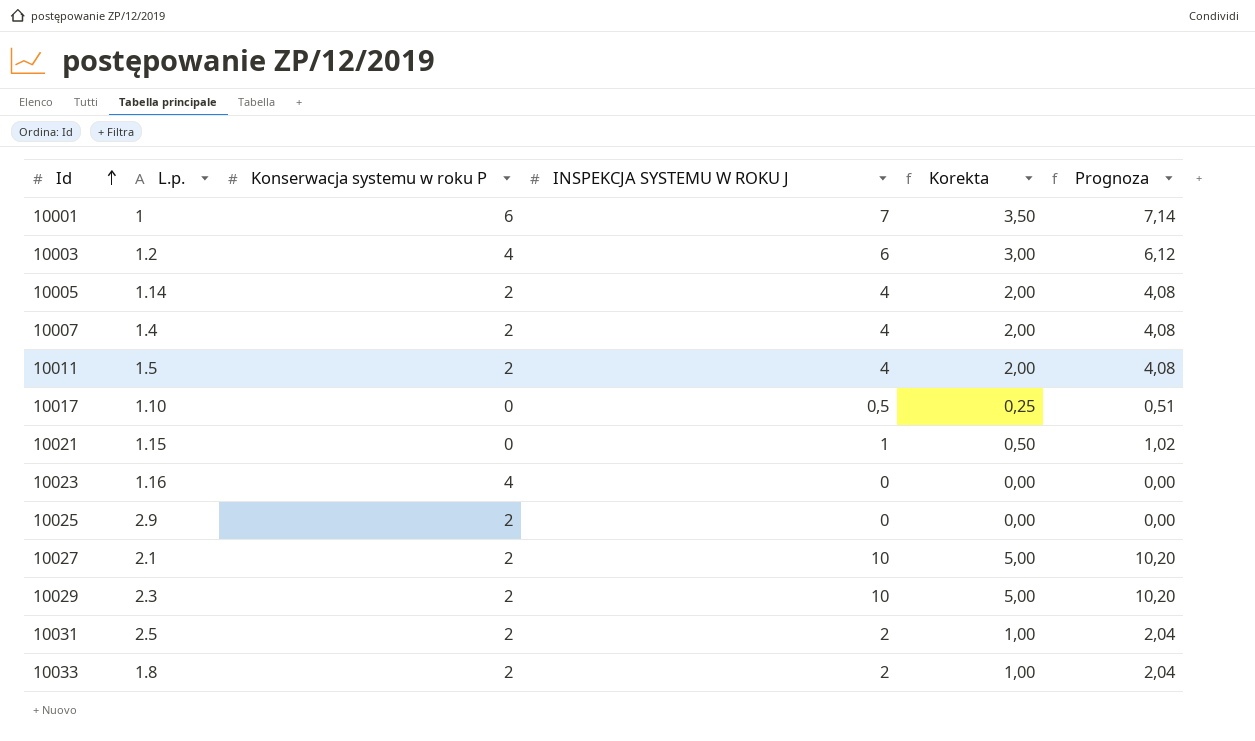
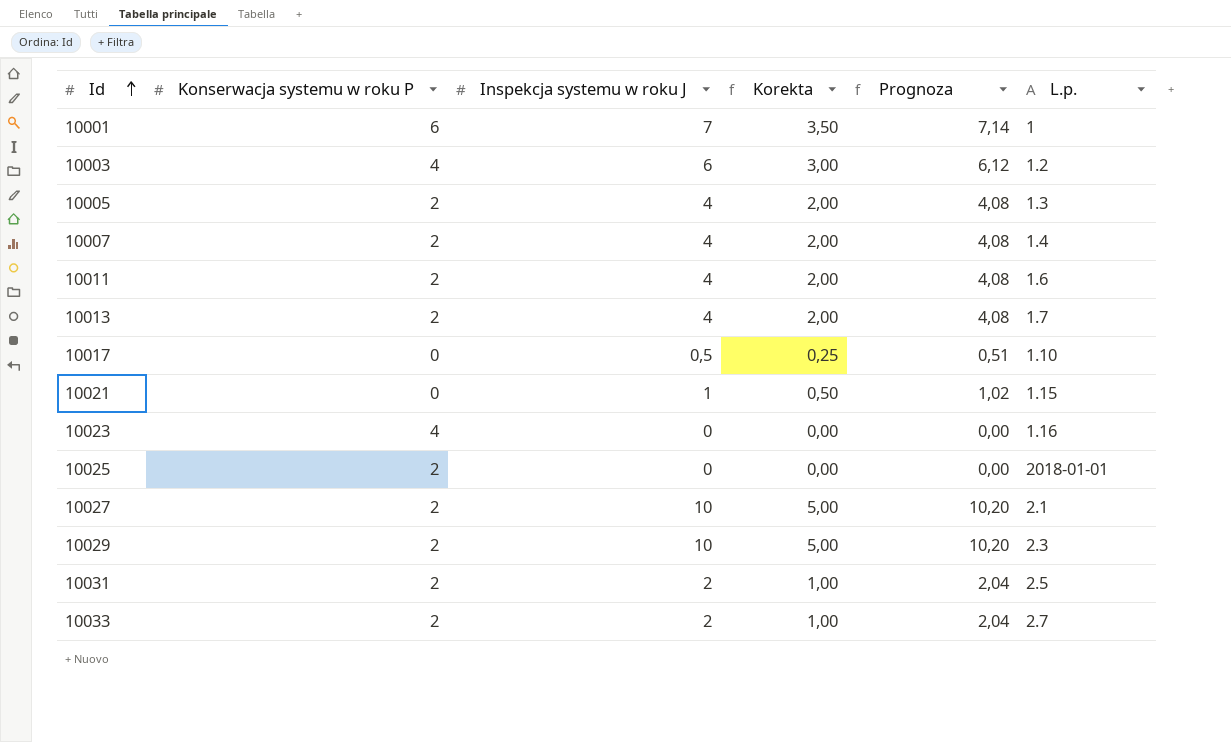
column name: INSPEKCJA SYSTEMU W ROKU J -> Inspekcja systemu w roku J
column L.p. | position: 2 -> 6
10005 | L.p.: 1.14 -> 1.3
10011 | L.p.: 1.5 -> 1.6
row 10013: none -> 2 | 4 | 2,00 | 4,08 | 1.7
10025 | L.p.: 2.9 -> 2018-01-01
10033 | L.p.: 1.8 -> 2.7

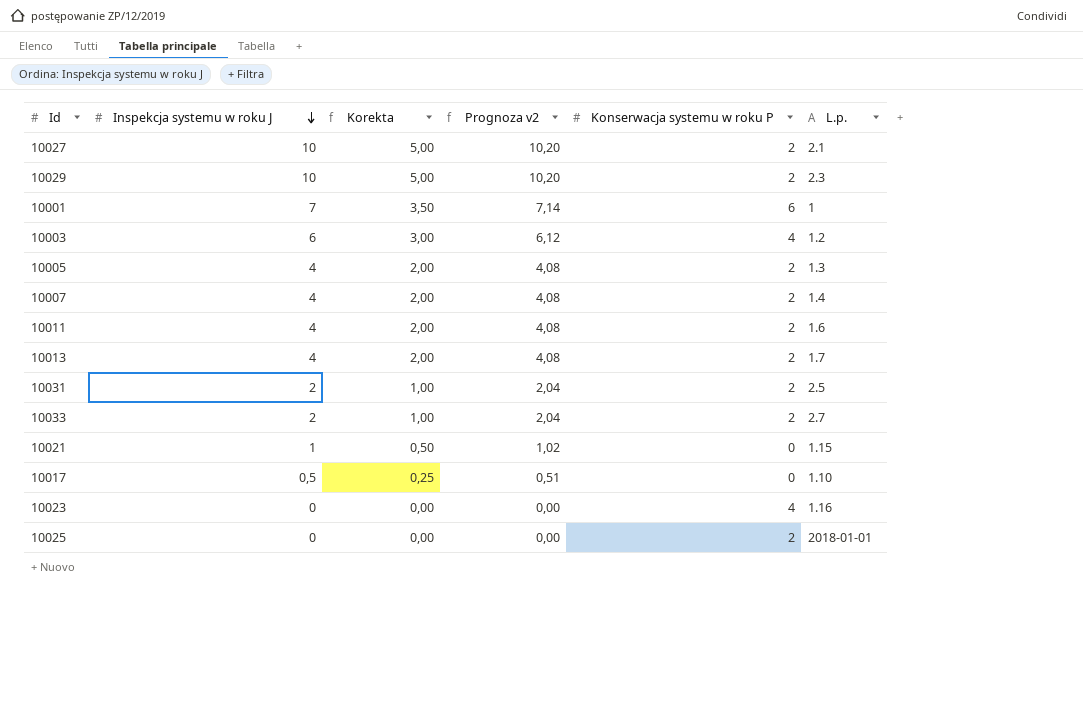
row order: Id ascending -> Inspekcja systemu w roku J descending
column name: Prognoza -> Prognoza v2
column Konserwacja systemu w roku P | position: 2 -> 5

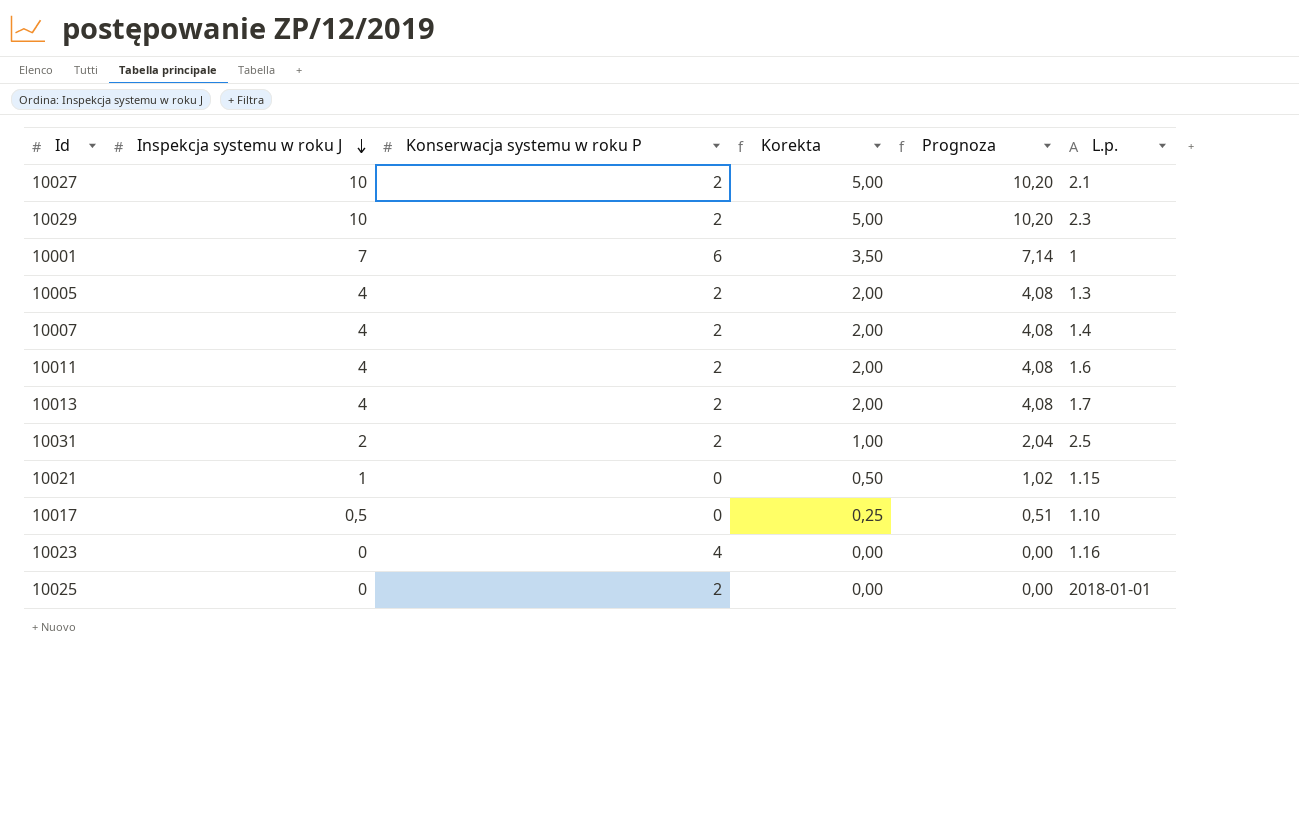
column Konserwacja systemu w roku P | position: 5 -> 3
column name: Prognoza v2 -> Prognoza
row 10003: 6 | 3,00 | 6,12 | 4 | 1.2 -> none
row 10033: 2 | 1,00 | 2,04 | 2 | 2.7 -> none

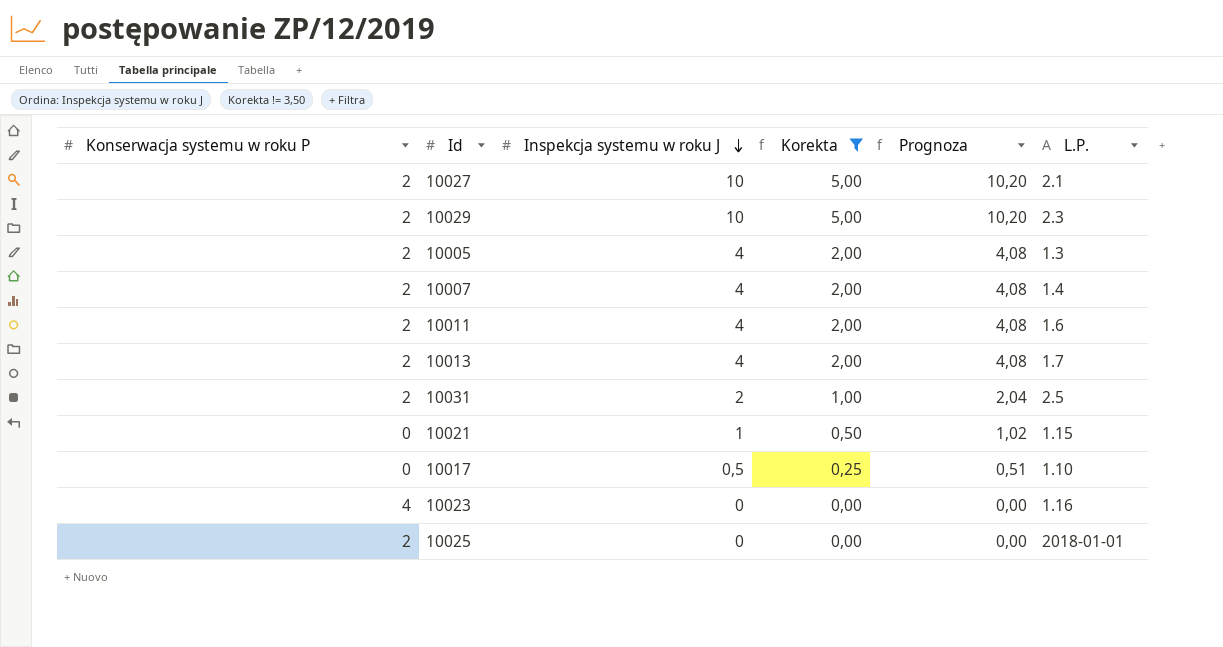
filter: none -> Korekta != 3,50
column Konserwacja systemu w roku P | position: 3 -> 1
column name: L.p. -> L.P.

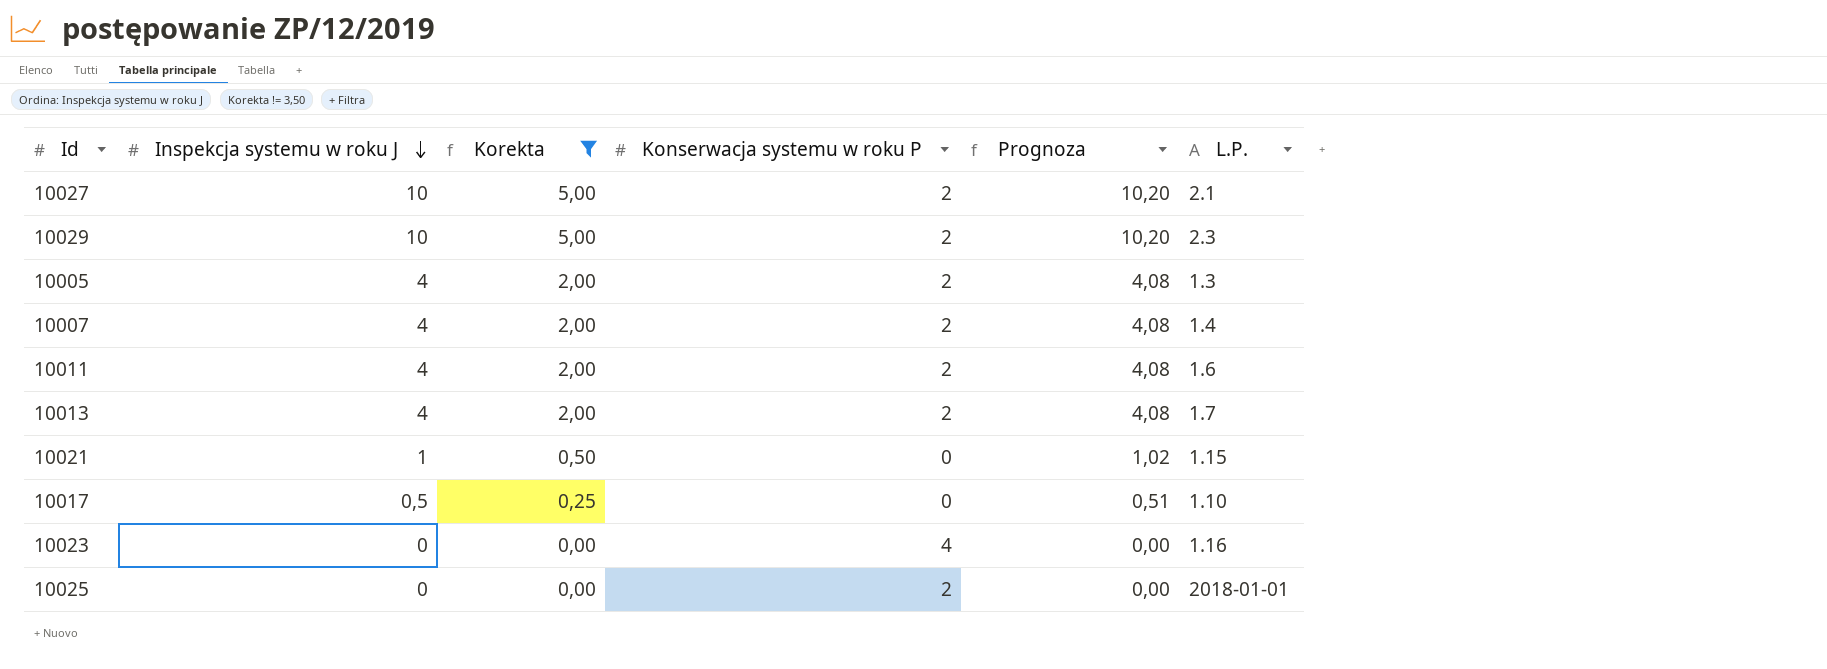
column Konserwacja systemu w roku P | position: 1 -> 4
row 10031: 2 | 2 | 1,00 | 2,04 | 2.5 -> none

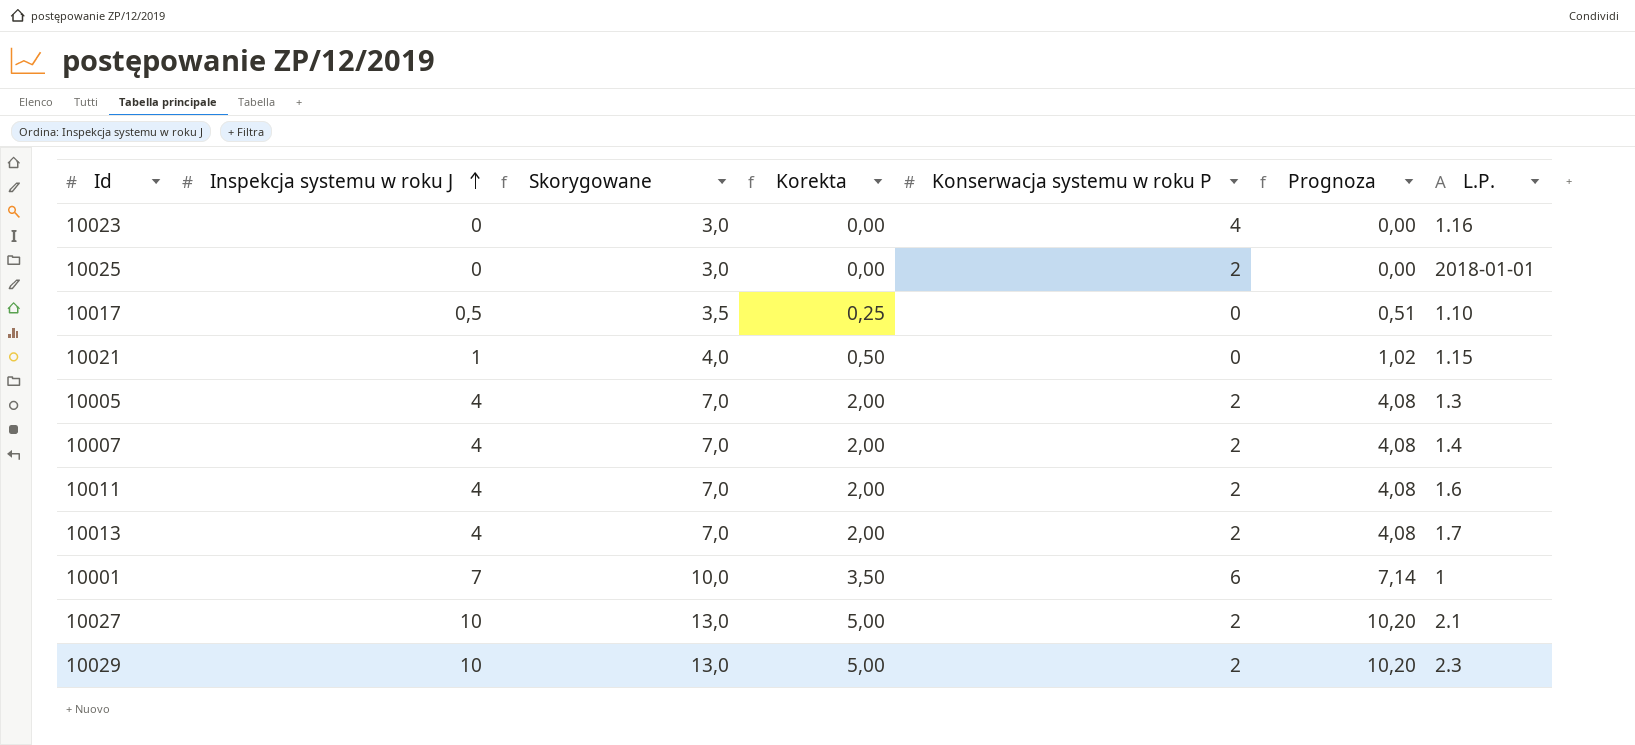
filter: Korekta != 3,50 -> none
row order: Inspekcja systemu w roku J descending -> Inspekcja systemu w roku J ascending
column Skorygowane | formula: none -> [Inspekcja systemu w roku J] + 3

